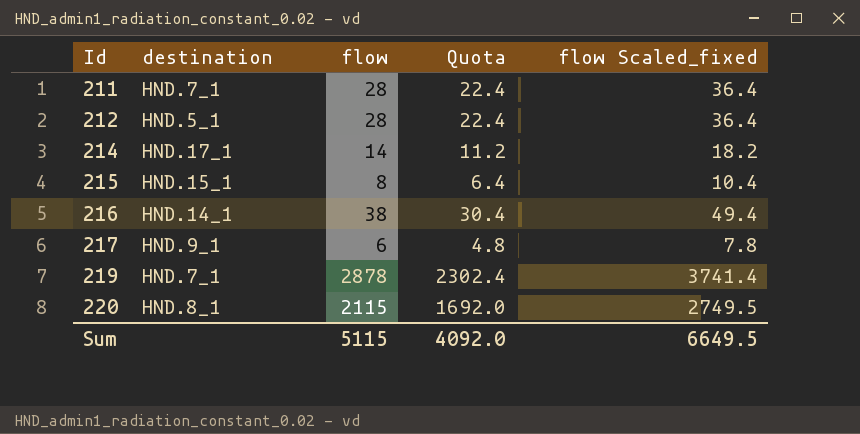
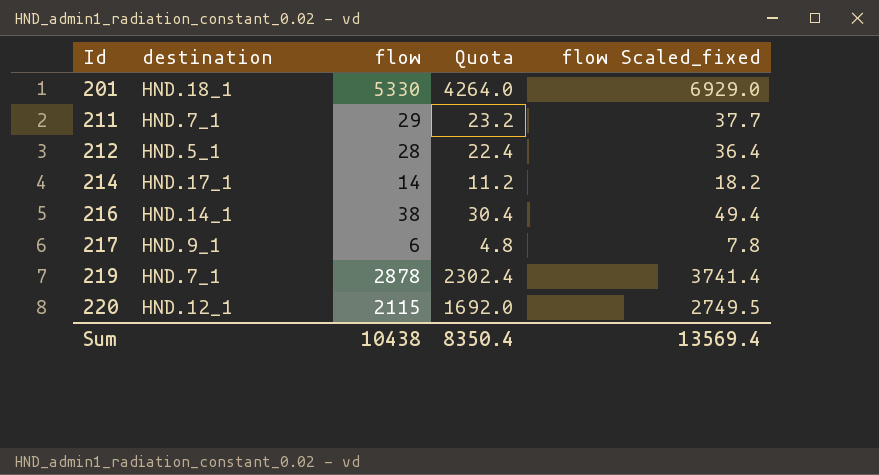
row 215: HND.15_1 | 8 | 6.4 | 10.4 -> none
row 201: none -> HND.18_1 | 5330 | 4264.0 | 6929.0
211 | flow: 28 -> 29
211 | Quota: 22.4 -> 23.2
211 | flow Scaled_fixed: 36.4 -> 37.7
220 | destination: HND.8_1 -> HND.12_1
Sum | flow: 5115 -> 10438
Sum | Quota: 4092.0 -> 8350.4
Sum | flow Scaled_fixed: 6649.5 -> 13569.4

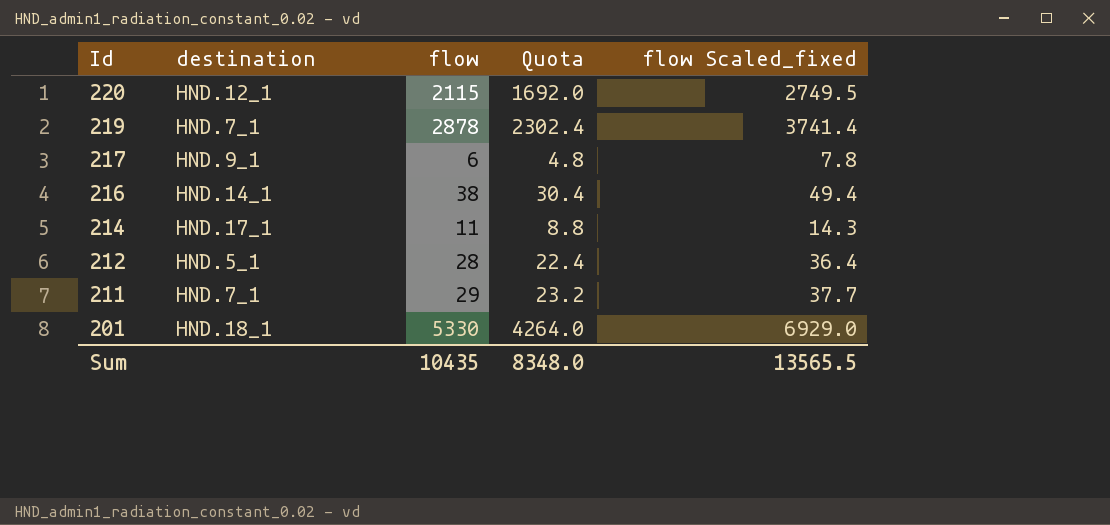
row order: Id ascending -> Id descending
214 | flow: 14 -> 11
214 | Quota: 11.2 -> 8.8
214 | flow Scaled_fixed: 18.2 -> 14.3
Sum | flow: 10438 -> 10435
Sum | Quota: 8350.4 -> 8348.0
Sum | flow Scaled_fixed: 13569.4 -> 13565.5

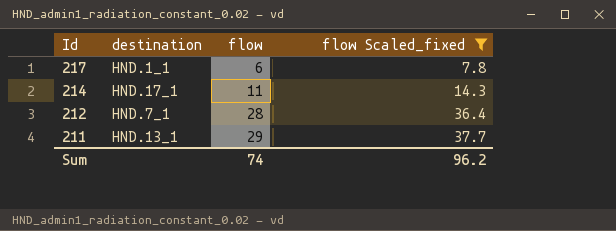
filter: none -> flow Scaled_fixed <= 37.7
column Quota | formula: [flow] * 0.8 -> none
217 | destination: HND.9_1 -> HND.1_1
212 | destination: HND.5_1 -> HND.7_1
211 | destination: HND.7_1 -> HND.13_1
Sum | flow: 10435 -> 74
Sum | flow Scaled_fixed: 13565.5 -> 96.2

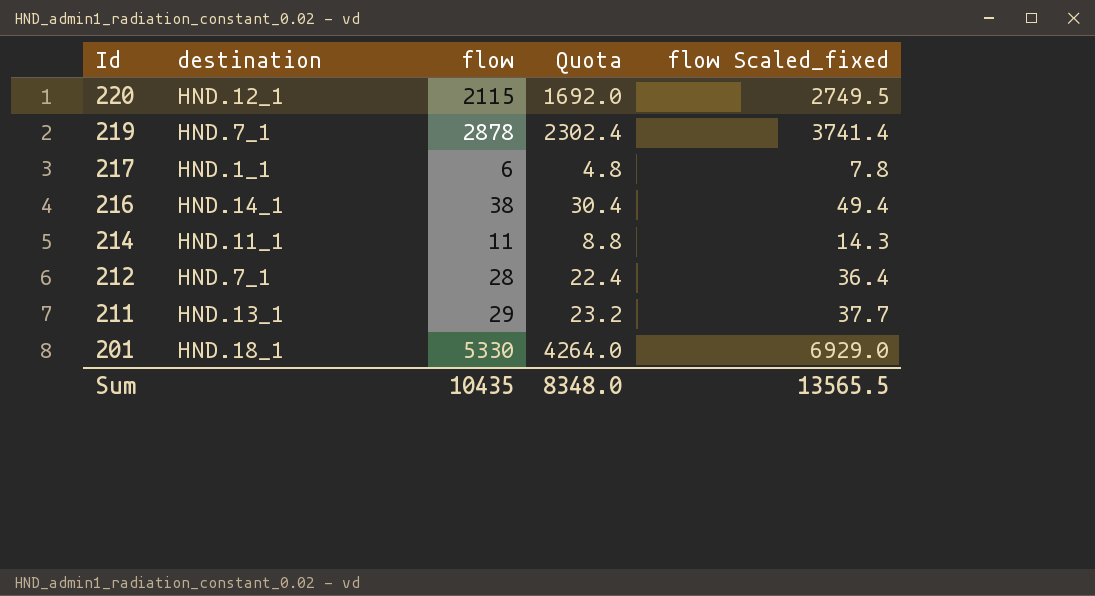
filter: flow Scaled_fixed <= 37.7 -> none
column Quota | formula: none -> [flow] * 0.8
214 | destination: HND.17_1 -> HND.11_1
Sum | flow: 74 -> 10435
Sum | flow Scaled_fixed: 96.2 -> 13565.5

